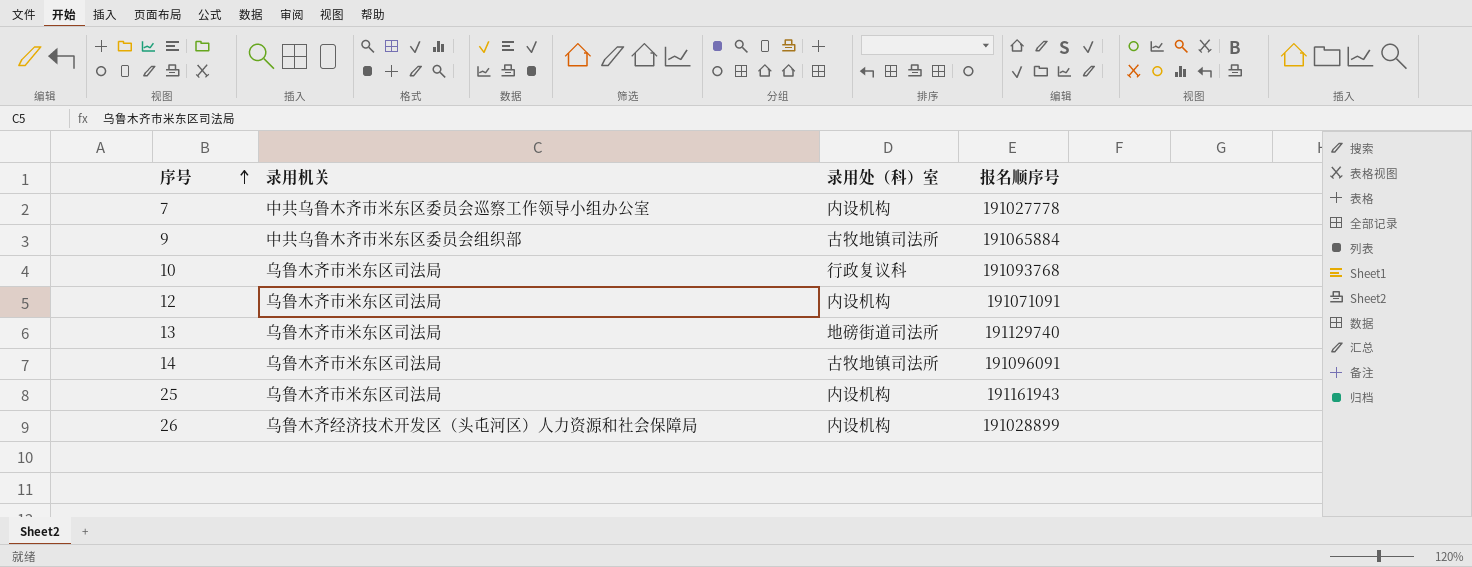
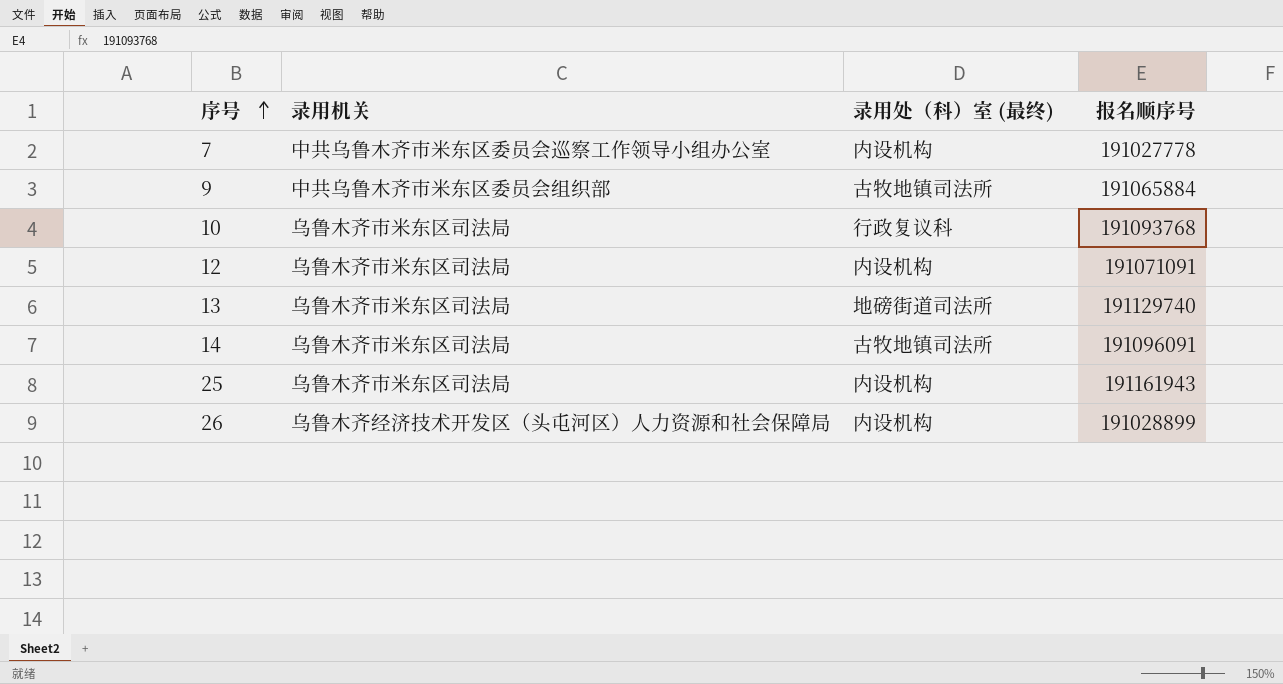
column name: 录用处（科）室 -> 录用处（科）室 (最终)

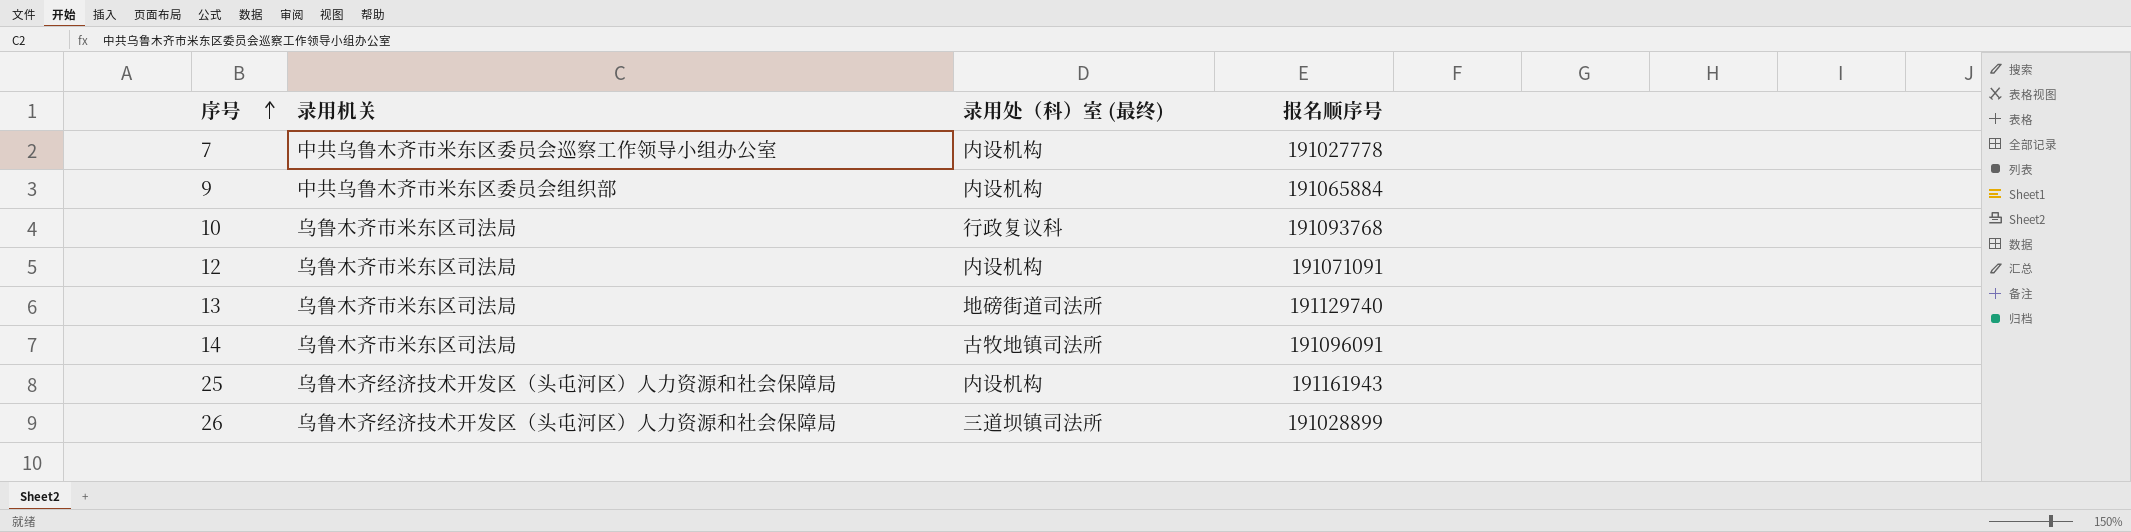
9 | 录用处（科）室 (最终): 古牧地镇司法所 -> 内设机构
25 | 录用机关: 乌鲁木齐市米东区司法局 -> 乌鲁木齐经济技术开发区（头屯河区）人力资源和社会保障局
26 | 录用处（科）室 (最终): 内设机构 -> 三道坝镇司法所

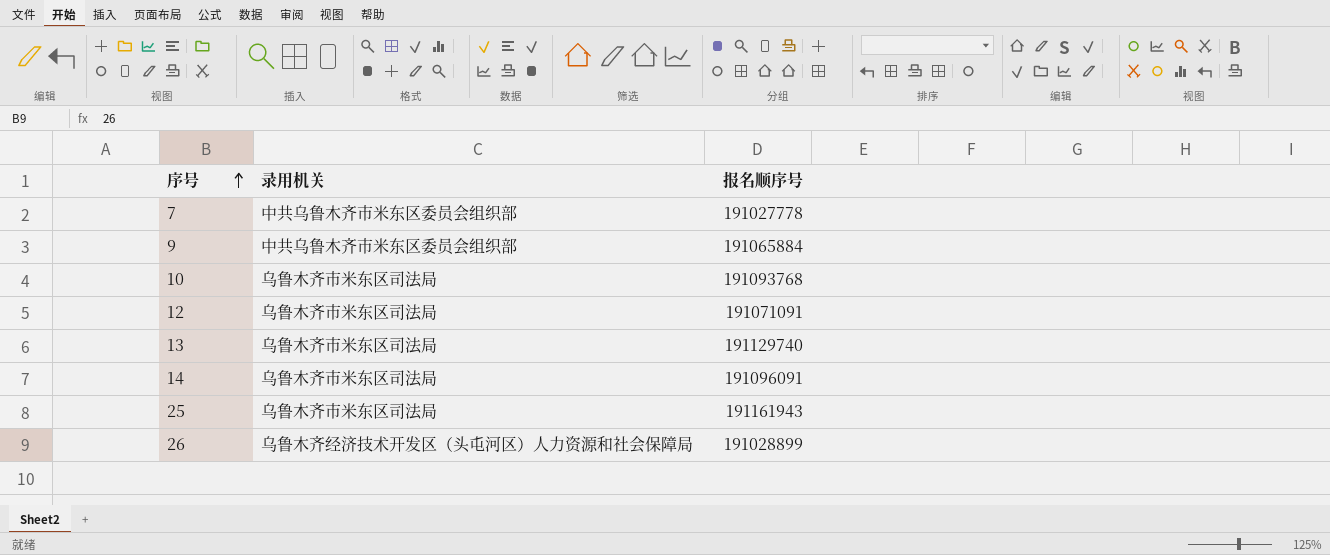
column 录用处（科）室 (最终) | position: 3 -> none
7 | 录用机关: 中共乌鲁木齐市米东区委员会巡察工作领导小组办公室 -> 中共乌鲁木齐市米东区委员会组织部
25 | 录用机关: 乌鲁木齐经济技术开发区（头屯河区）人力资源和社会保障局 -> 乌鲁木齐市米东区司法局

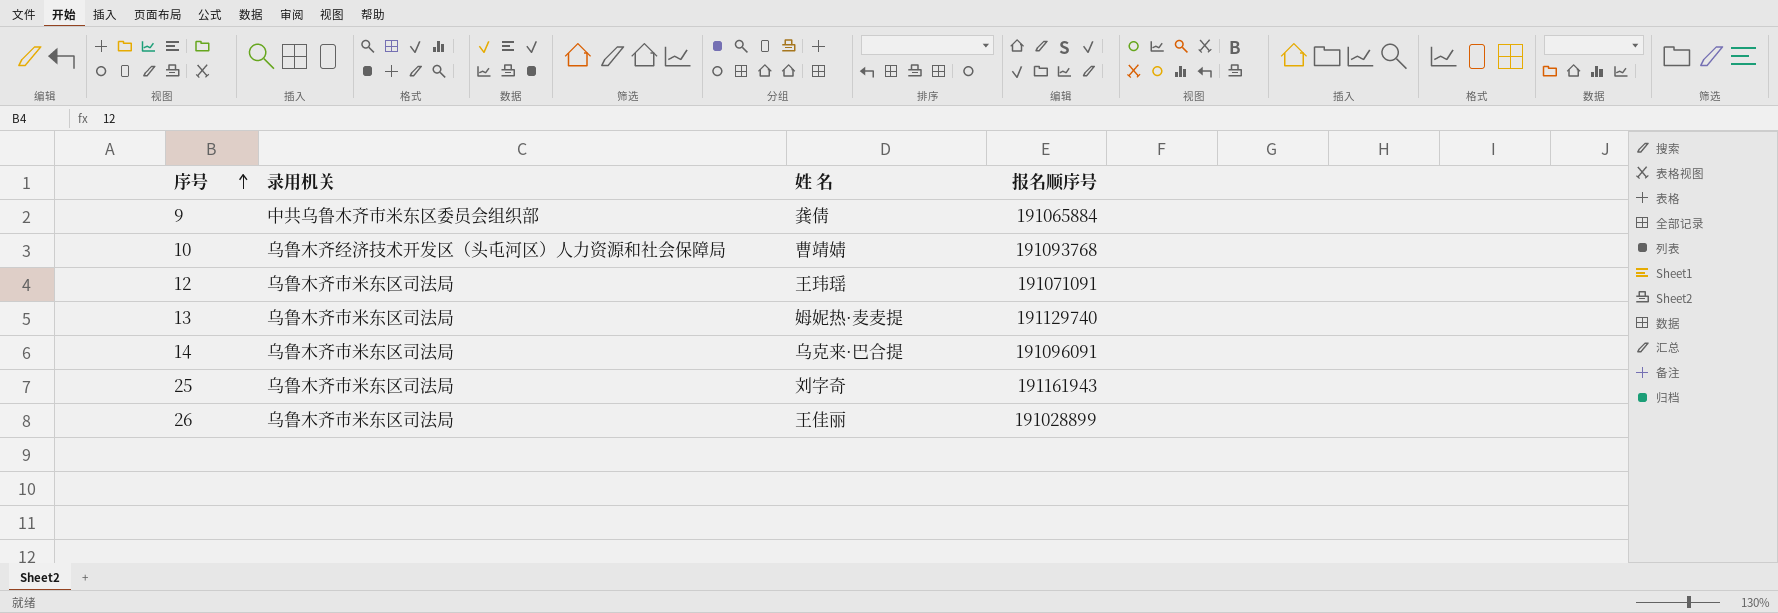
column 姓 名 | position: none -> 3
row 7: 中共乌鲁木齐市米东区委员会组织部 | 191027778 -> none
10 | 录用机关: 乌鲁木齐市米东区司法局 -> 乌鲁木齐经济技术开发区（头屯河区）人力资源和社会保障局
26 | 录用机关: 乌鲁木齐经济技术开发区（头屯河区）人力资源和社会保障局 -> 乌鲁木齐市米东区司法局

